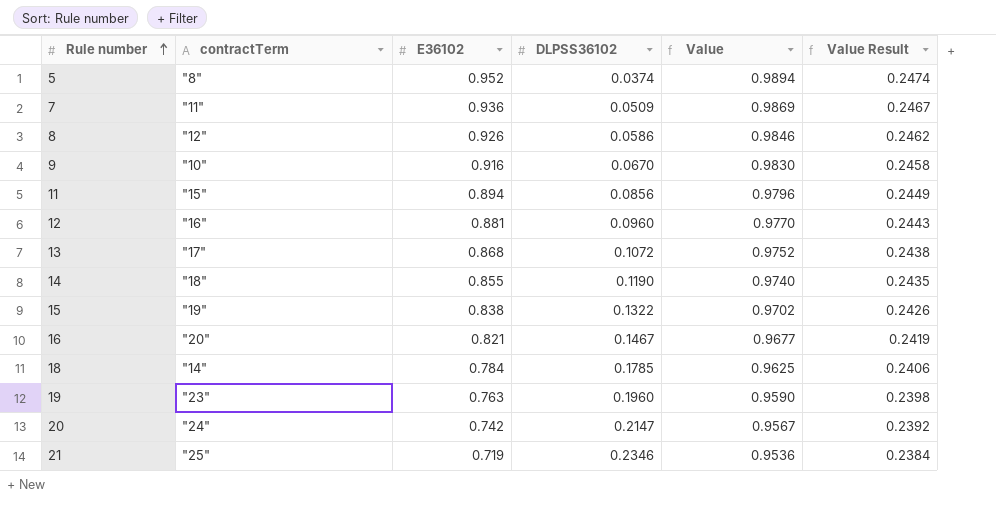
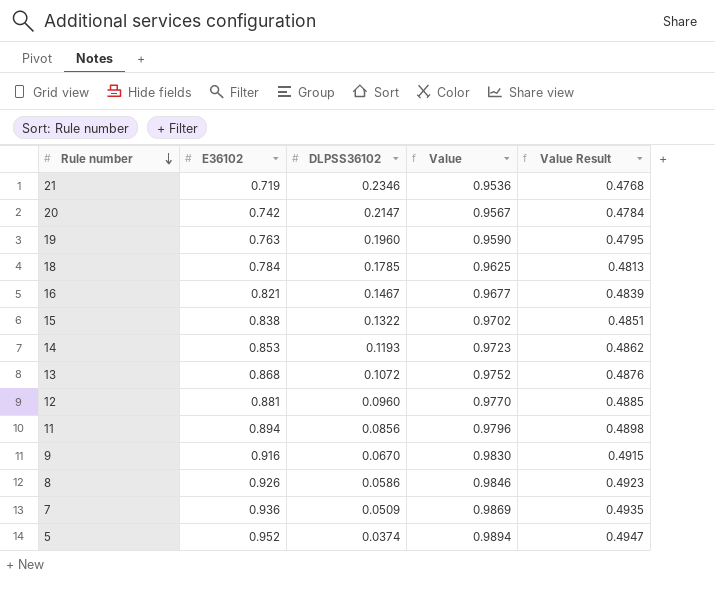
row order: Rule number ascending -> Rule number descending
column contractTerm | position: 2 -> none
column Value Result | formula: [Value] * 0.25 -> [Value] * 0.5
14 | E36102: 0.855 -> 0.853
14 | DLPSS36102: 0.1190 -> 0.1193
14 | Value: 0.9740 -> 0.9723

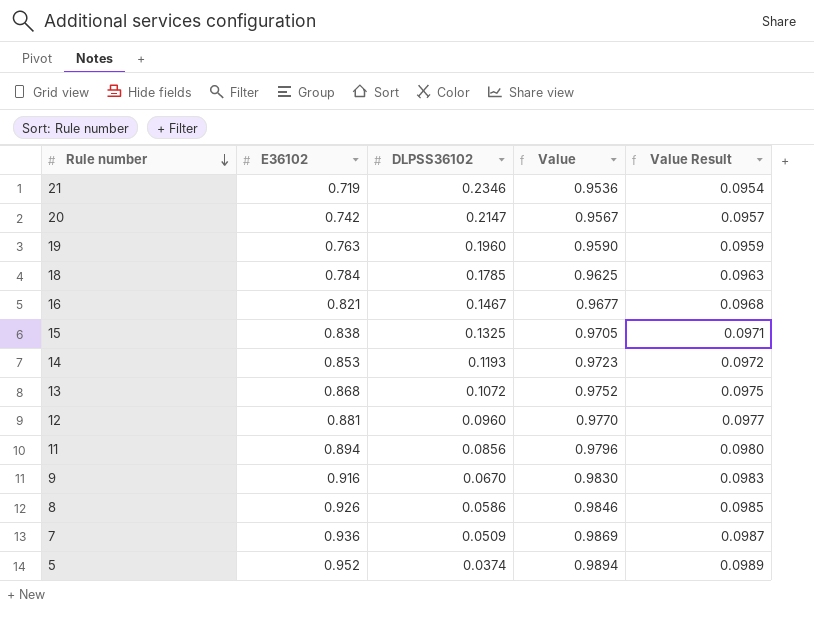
column Value Result | formula: [Value] * 0.5 -> [Value] * 0.1
15 | DLPSS36102: 0.1322 -> 0.1325
15 | Value: 0.9702 -> 0.9705

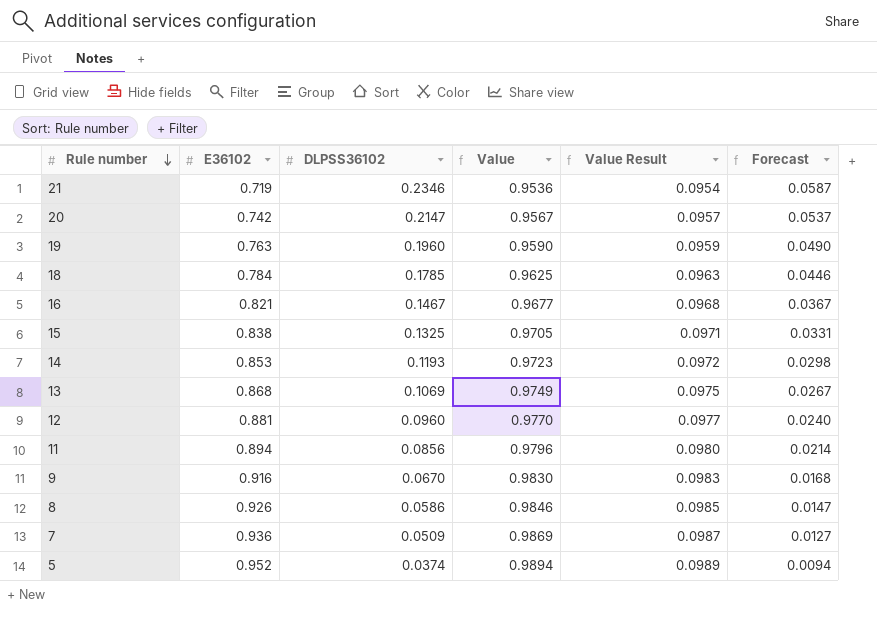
column Forecast | formula: none -> [DLPSS36102] * 0.25
13 | DLPSS36102: 0.1072 -> 0.1069
13 | Value: 0.9752 -> 0.9749

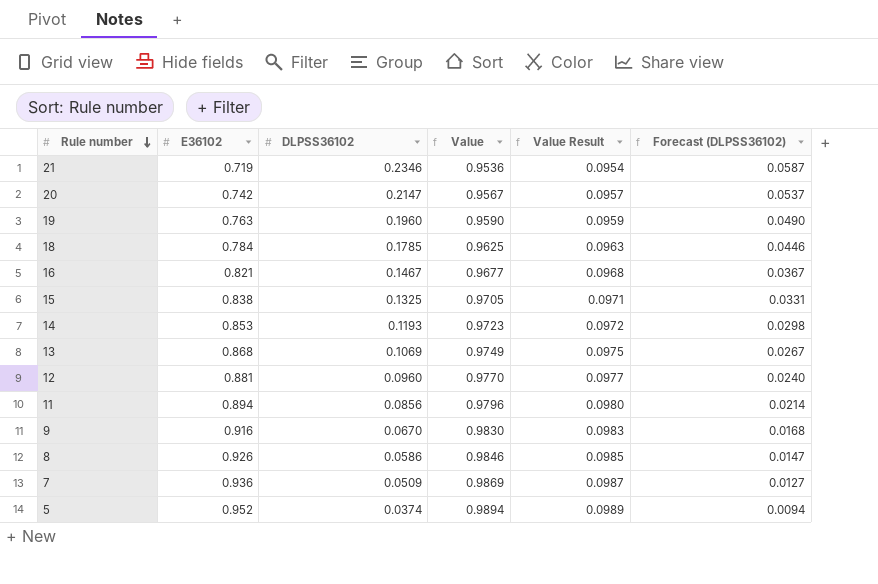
column name: Forecast -> Forecast (DLPSS36102)

